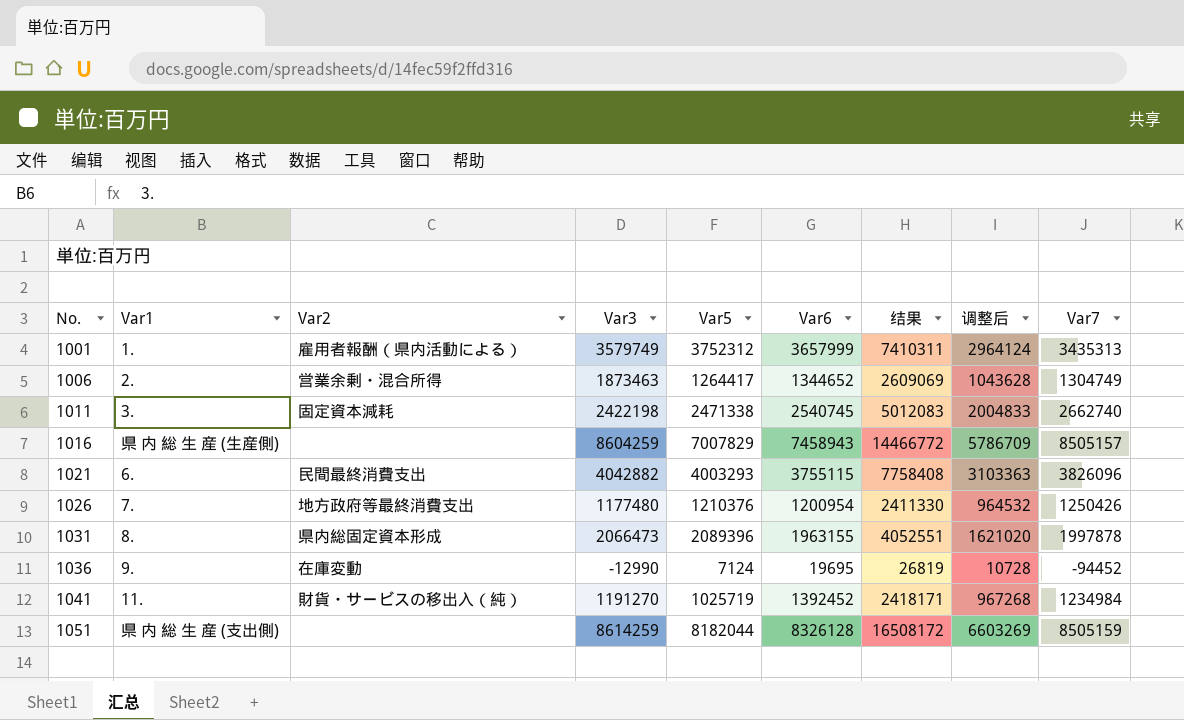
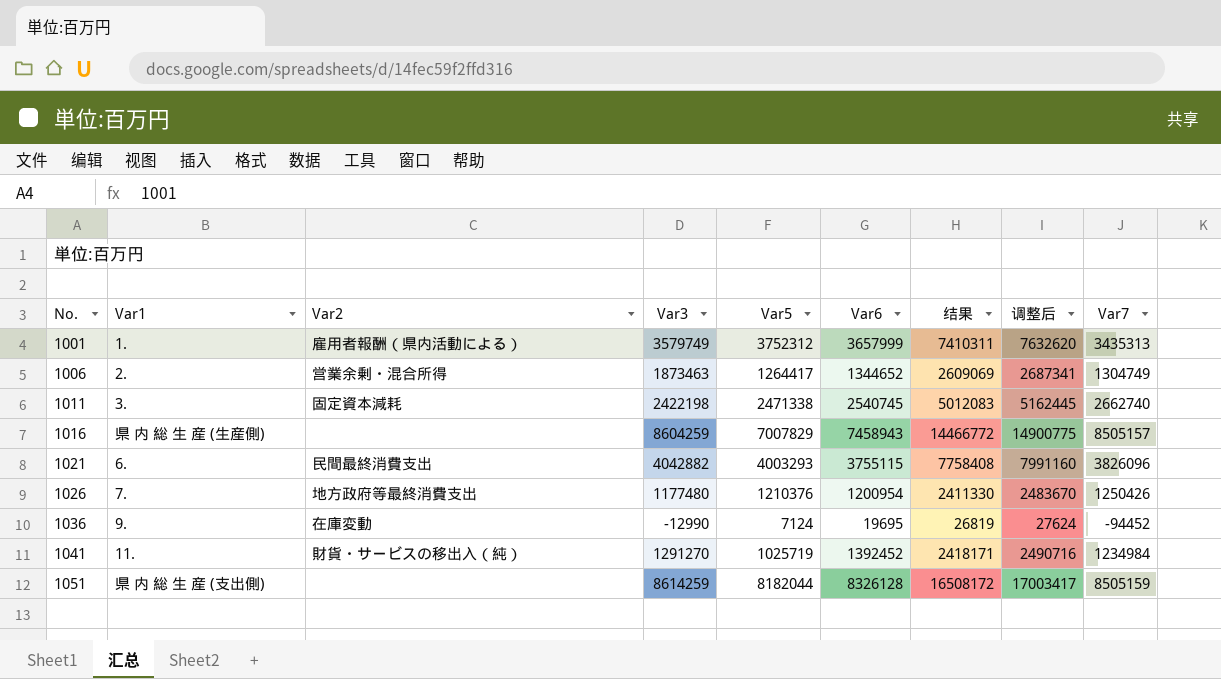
column 调整后 | formula: [结果] * 0.4 -> [结果] * 1.03
row 1031: 8. | 県内総固定資本形成 | 2066473 | 2089396 | 1963155 | 4052551 | 1621020 | 1997878 -> none
1041 | Var3: 1191270 -> 1291270

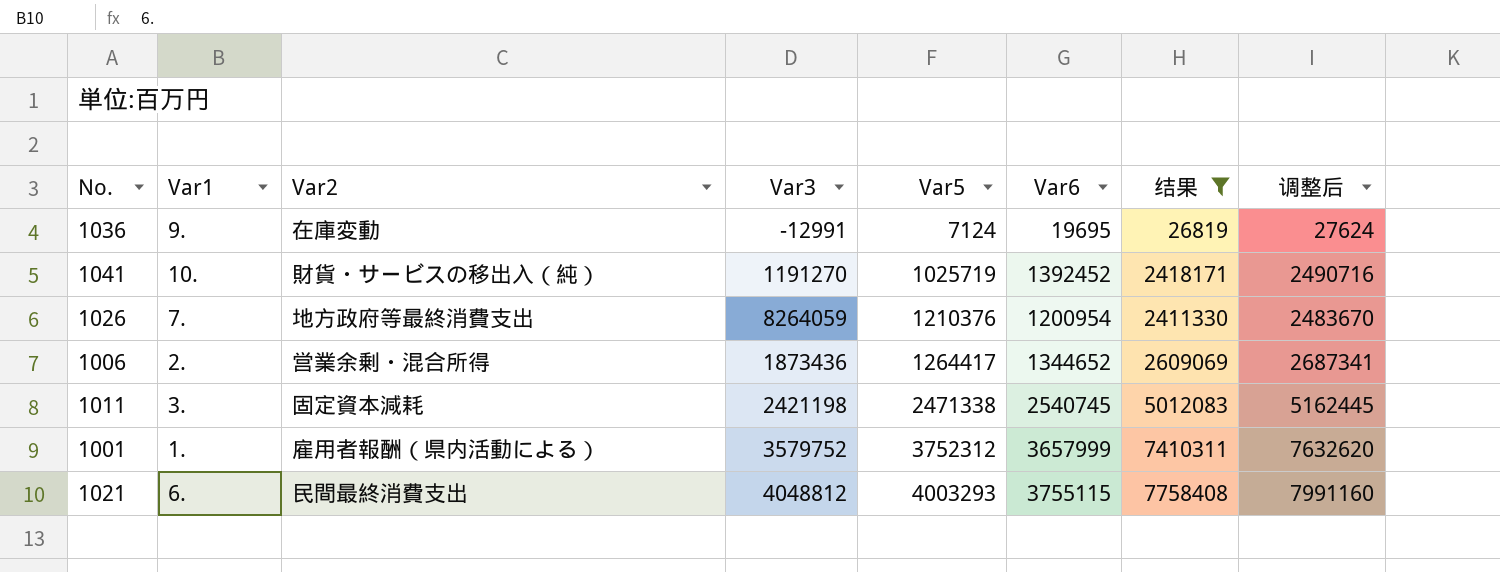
filter: none -> 结果 <= 7758408
row order: No. ascending -> Var5 ascending
column Var7 | position: 9 -> none
1036 | Var3: -12990 -> -12991
1041 | Var1: 11. -> 10.
1041 | Var3: 1291270 -> 1191270
1026 | Var3: 1177480 -> 8264059
1006 | Var3: 1873463 -> 1873436
1011 | Var3: 2422198 -> 2421198
1001 | Var3: 3579749 -> 3579752
1021 | Var3: 4042882 -> 4048812

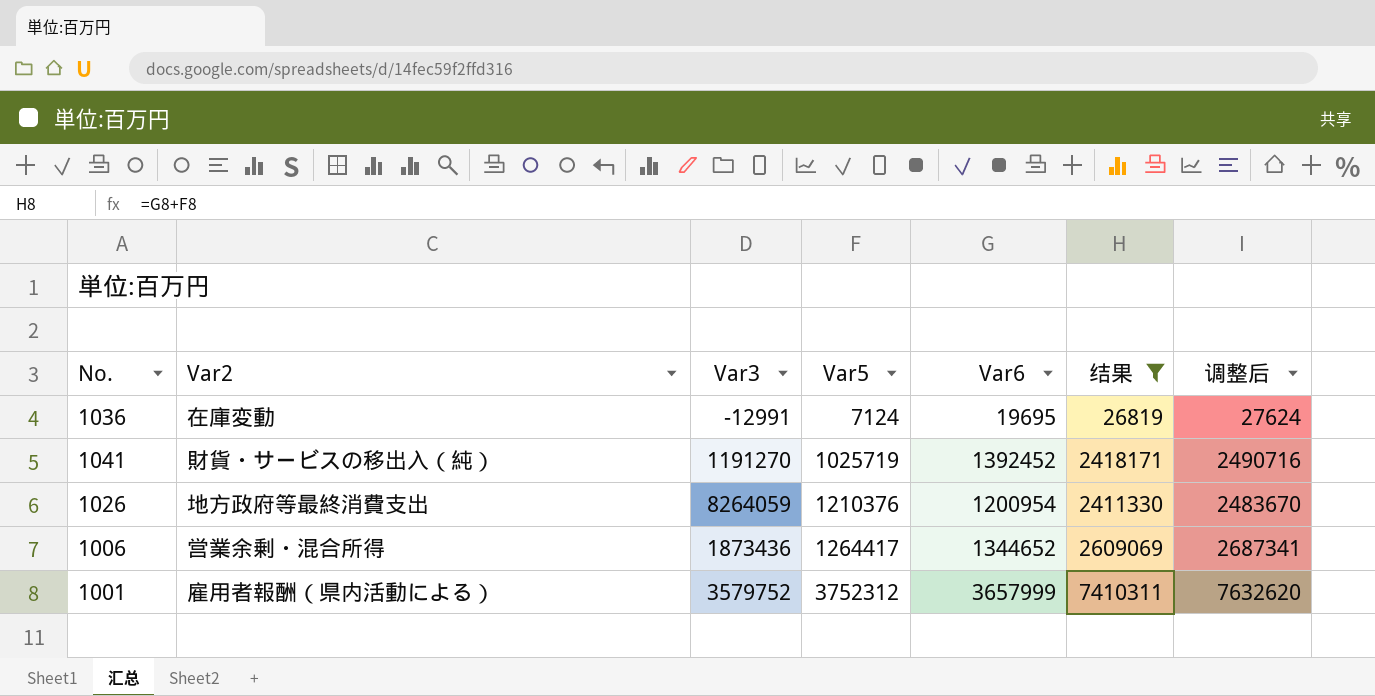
column Var1 | position: 2 -> none
row 1011: 3. | 固定資本減耗 | 2421198 | 2471338 | 2540745 | 5012083 | 5162445 -> none
row 1021: 6. | 民間最終消費支出 | 4048812 | 4003293 | 3755115 | 7758408 | 7991160 -> none

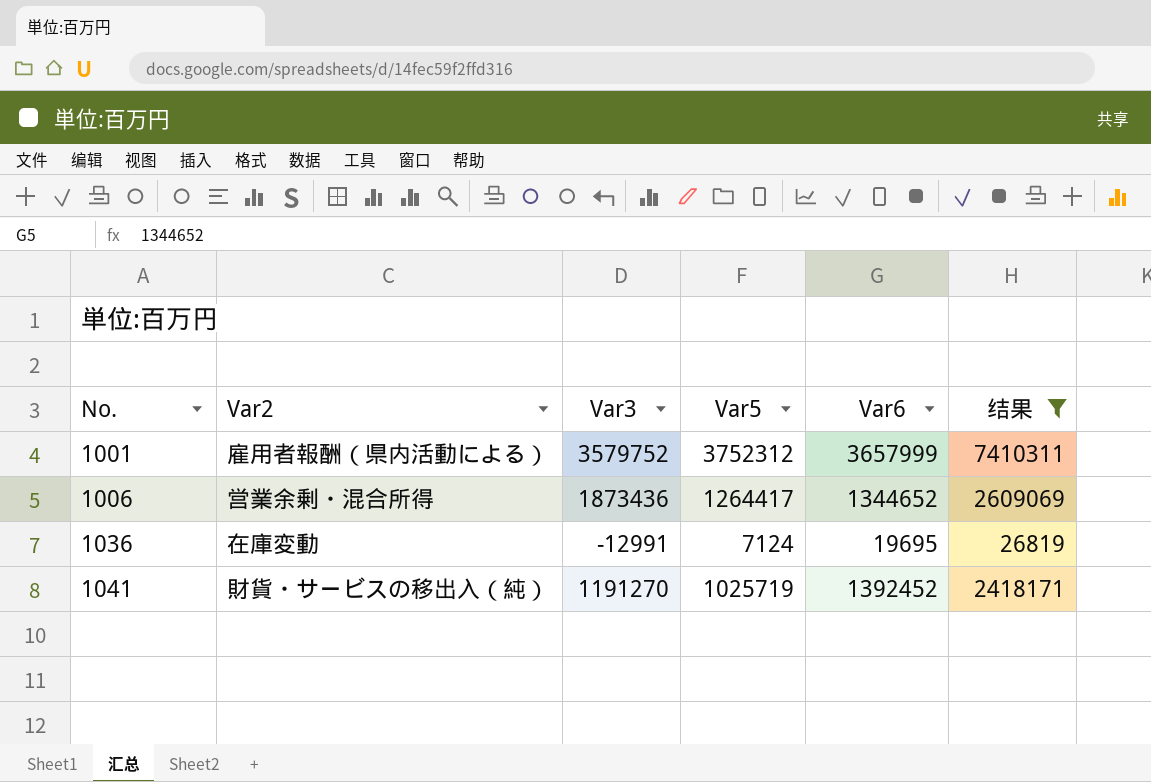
row order: Var5 ascending -> No. ascending
column 调整后 | formula: [结果] * 1.03 -> none
row 1026: 地方政府等最終消費支出 | 8264059 | 1210376 | 1200954 | 2411330 | 2483670 -> none

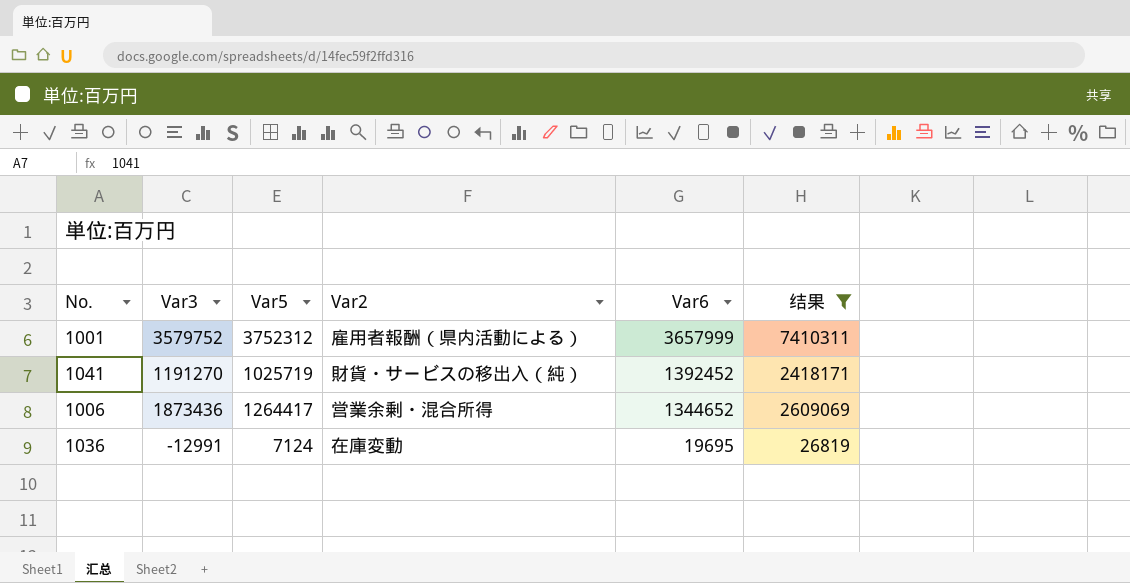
row order: No. ascending -> Var6 descending
column Var2 | position: 2 -> 4

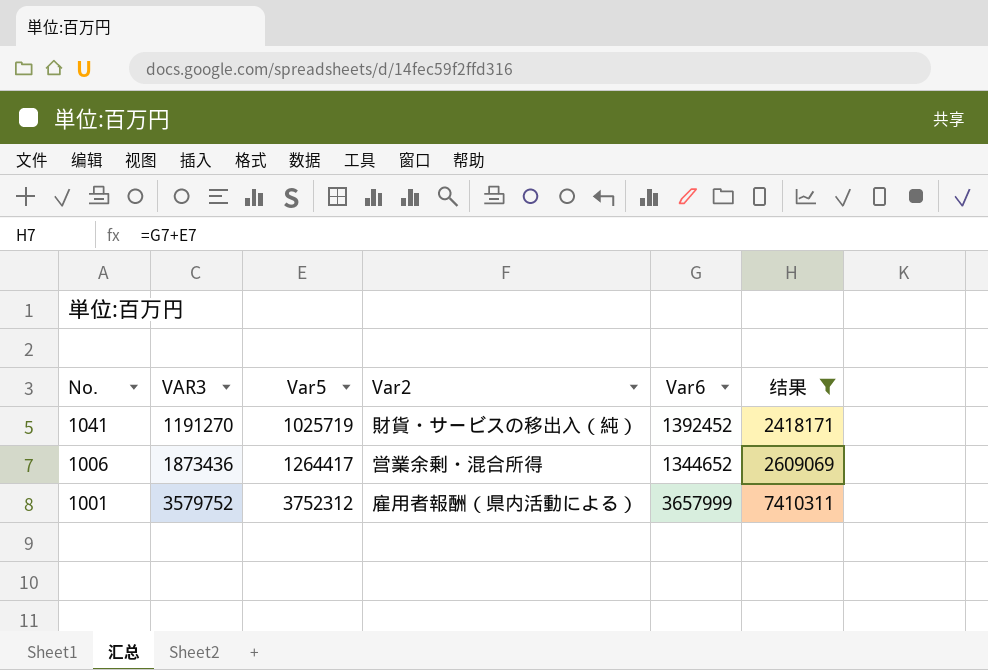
row order: Var6 descending -> No. descending
column name: Var3 -> VAR3
row 1036: -12991 | 7124 | 在庫変動 | 19695 | 26819 -> none

